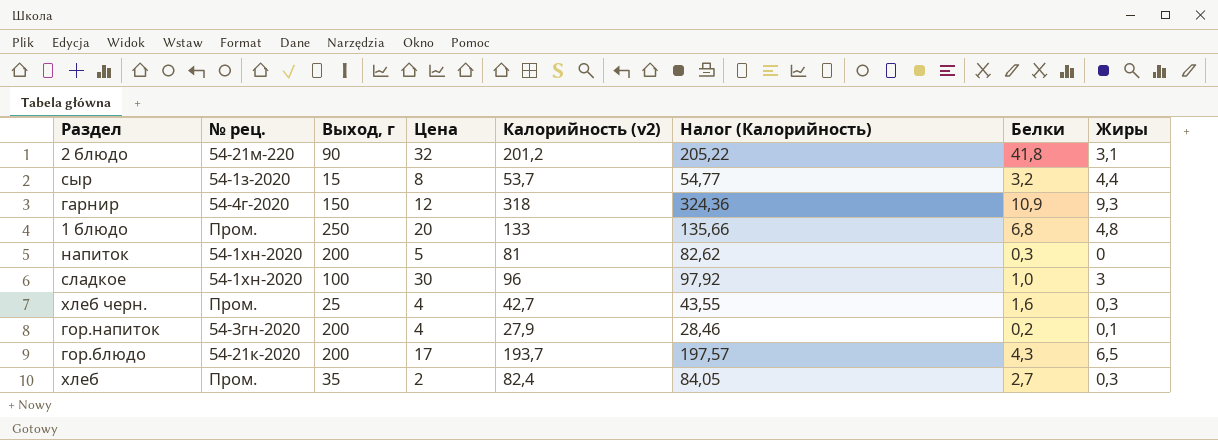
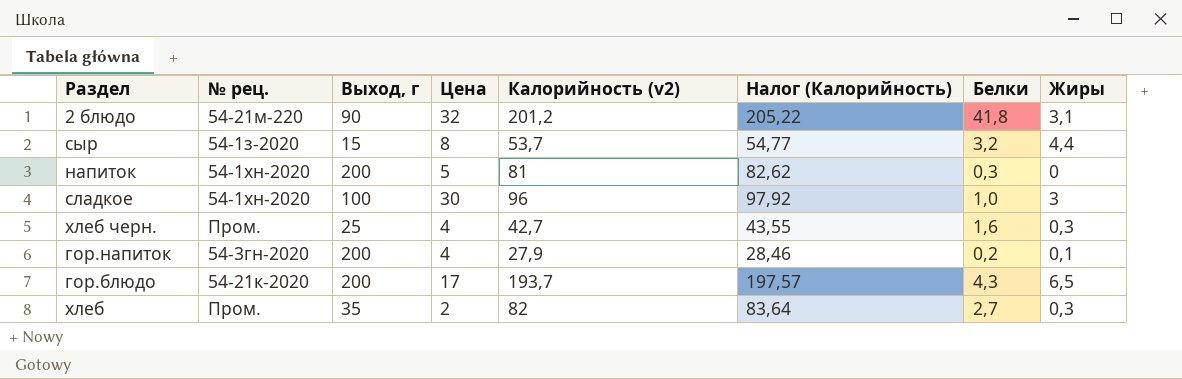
row гарнир: 54-4г-2020 | 150 | 12 | 318 | 324,36 | 10,9 | 9,3 -> none
row 1 блюдо: Пром. | 250 | 20 | 133 | 135,66 | 6,8 | 4,8 -> none
хлеб | Калорийность (v2): 82,4 -> 82
хлеб | Налог (Калорийность): 84,05 -> 83,64

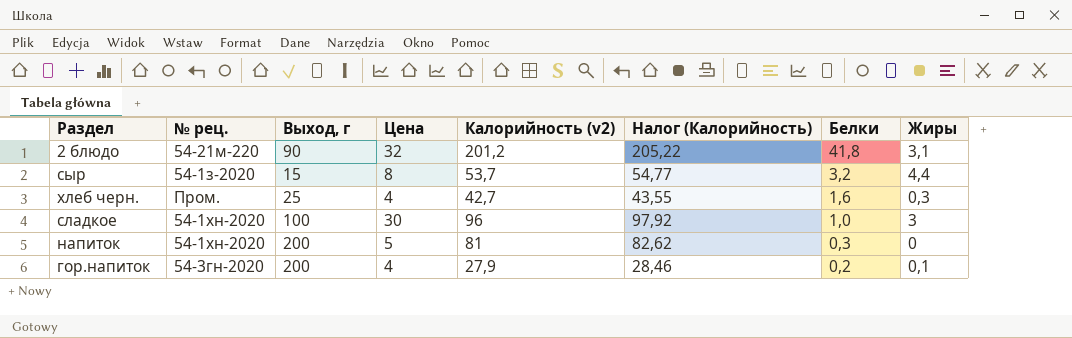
row order: none -> Белки descending
row гор.блюдо: 54-21к-2020 | 200 | 17 | 193,7 | 197,57 | 4,3 | 6,5 -> none
row хлеб: Пром. | 35 | 2 | 82 | 83,64 | 2,7 | 0,3 -> none

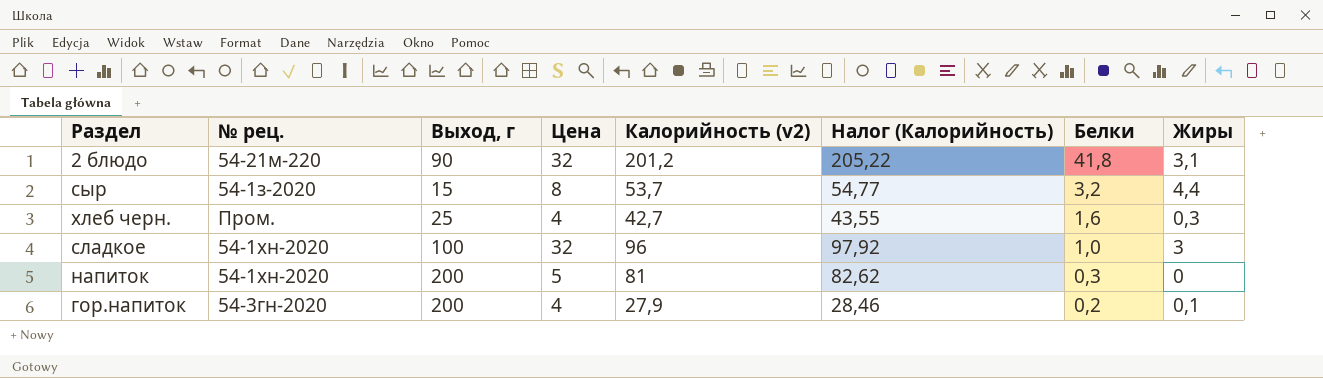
сладкое | Цена: 30 -> 32

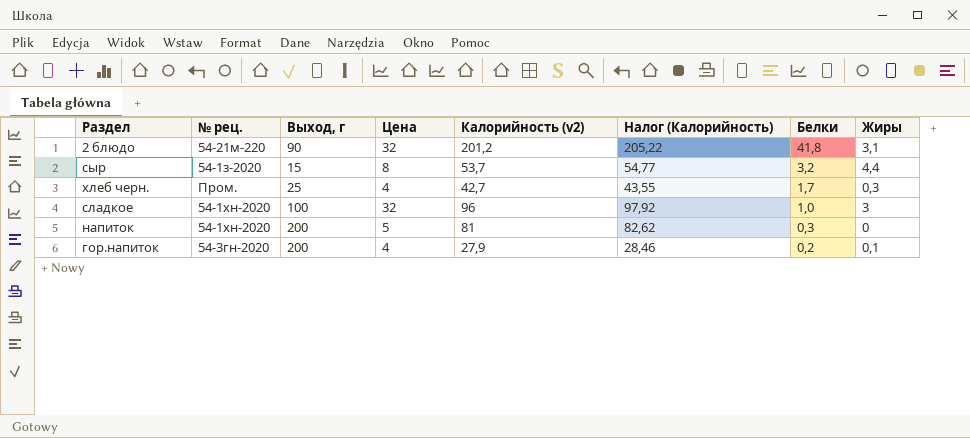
хлеб черн. | Белки: 1,6 -> 1,7

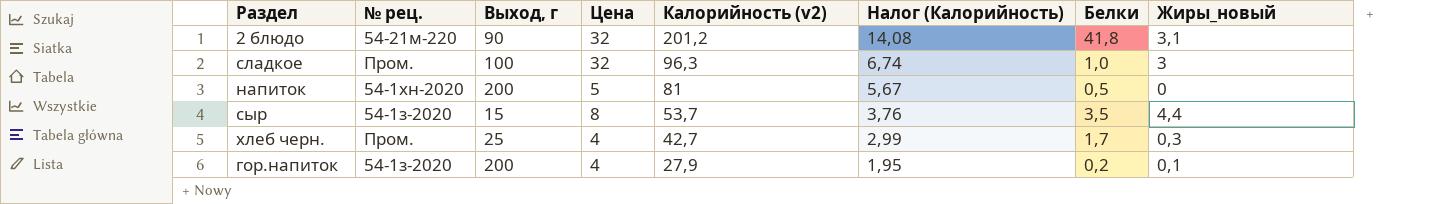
row order: Белки descending -> Калорийность (v2) descending
column Налог (Калорийность) | formula: [Калорийность (v2)] * 1,02 -> [Калорийность (v2)] * 0,07
column name: Жиры -> Жиры_новый
сладкое | № рец.: 54-1хн-2020 -> Пром.
сладкое | Калорийность (v2): 96 -> 96,3
напиток | Белки: 0,3 -> 0,5
сыр | Белки: 3,2 -> 3,5
гор.напиток | № рец.: 54-3гн-2020 -> 54-1з-2020

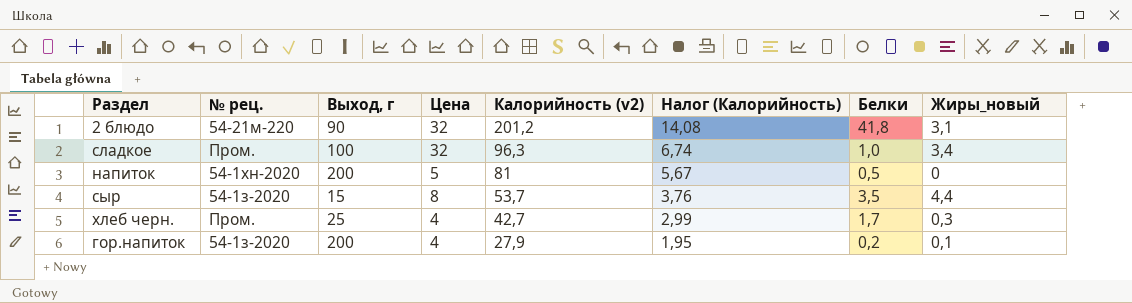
сладкое | Жиры_новый: 3 -> 3,4

